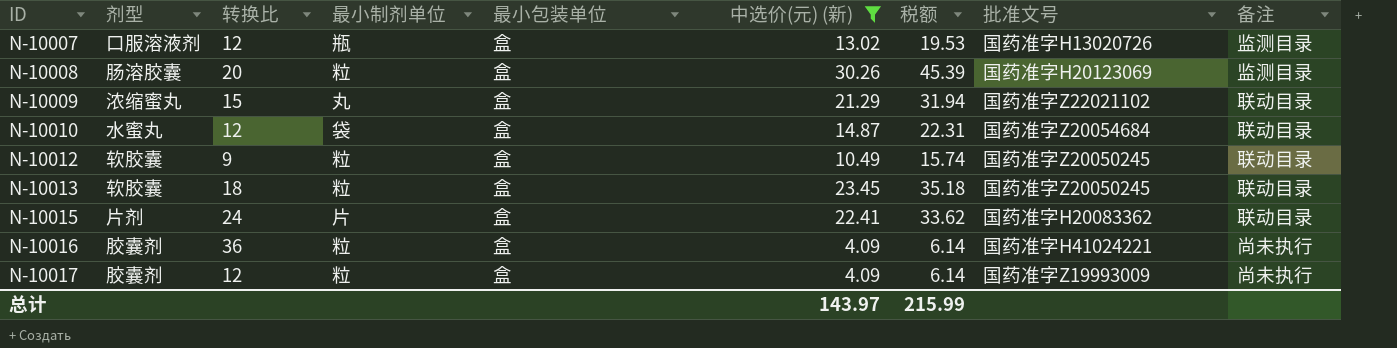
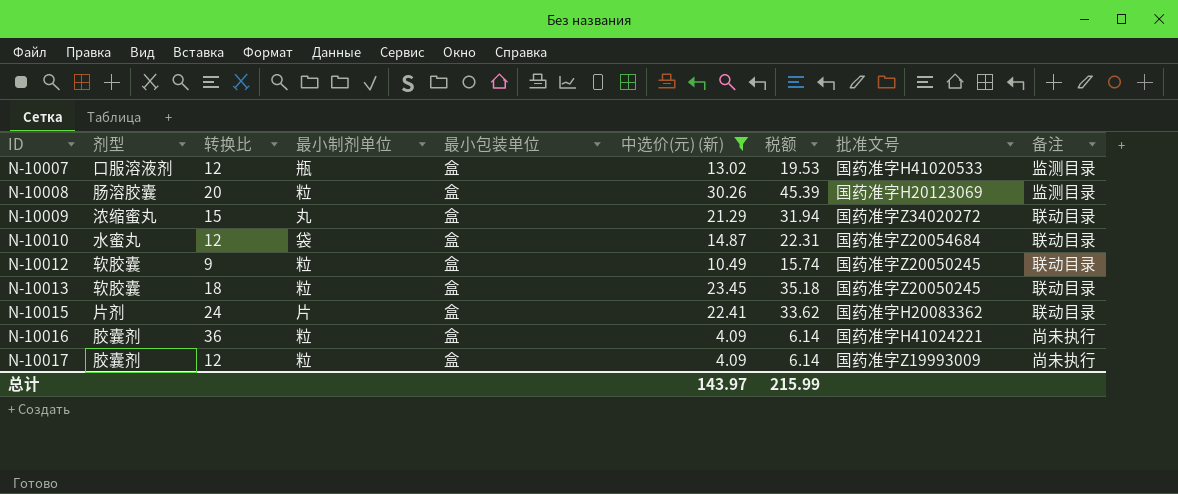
N-10007 | 批准文号: 国药准字H13020726 -> 国药准字H41020533
N-10009 | 批准文号: 国药准字Z22021102 -> 国药准字Z34020272

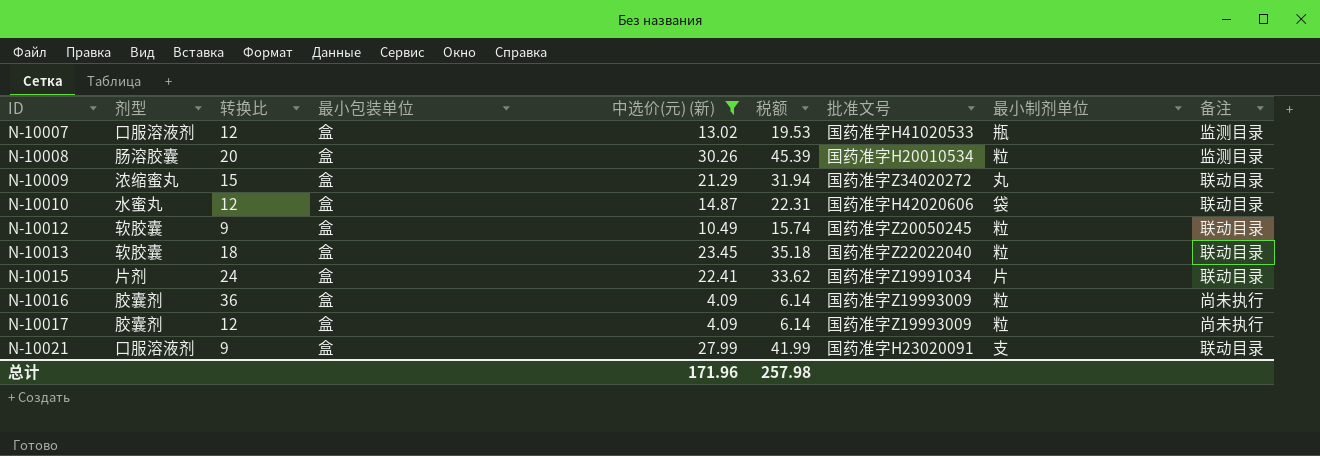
column 最小制剂单位 | position: 4 -> 8
N-10008 | 批准文号: 国药准字H20123069 -> 国药准字H20010534
N-10010 | 批准文号: 国药准字Z20054684 -> 国药准字H42020606
N-10013 | 批准文号: 国药准字Z20050245 -> 国药准字Z22022040
N-10015 | 批准文号: 国药准字H20083362 -> 国药准字Z19991034
N-10016 | 批准文号: 国药准字H41024221 -> 国药准字Z19993009
row N-10021: none -> 口服溶液剂 | 9 | 盒 | 27.99 | 41.99 | 国药准字H23020091 | 支 | 联动目录
总计 | 中选价(元) (新): 143.97 -> 171.96
总计 | 税额: 215.99 -> 257.98

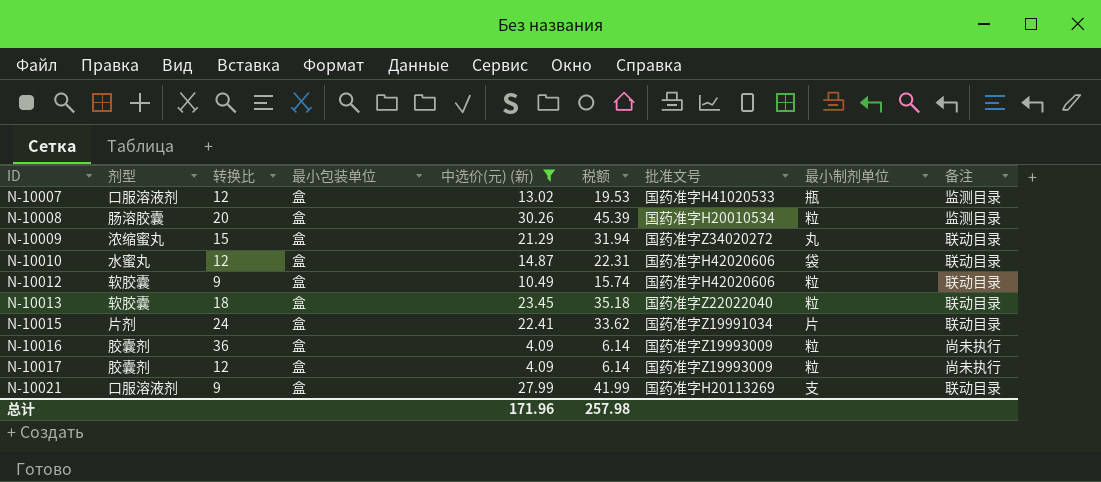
N-10012 | 批准文号: 国药准字Z20050245 -> 国药准字H42020606
N-10021 | 批准文号: 国药准字H23020091 -> 国药准字H20113269

